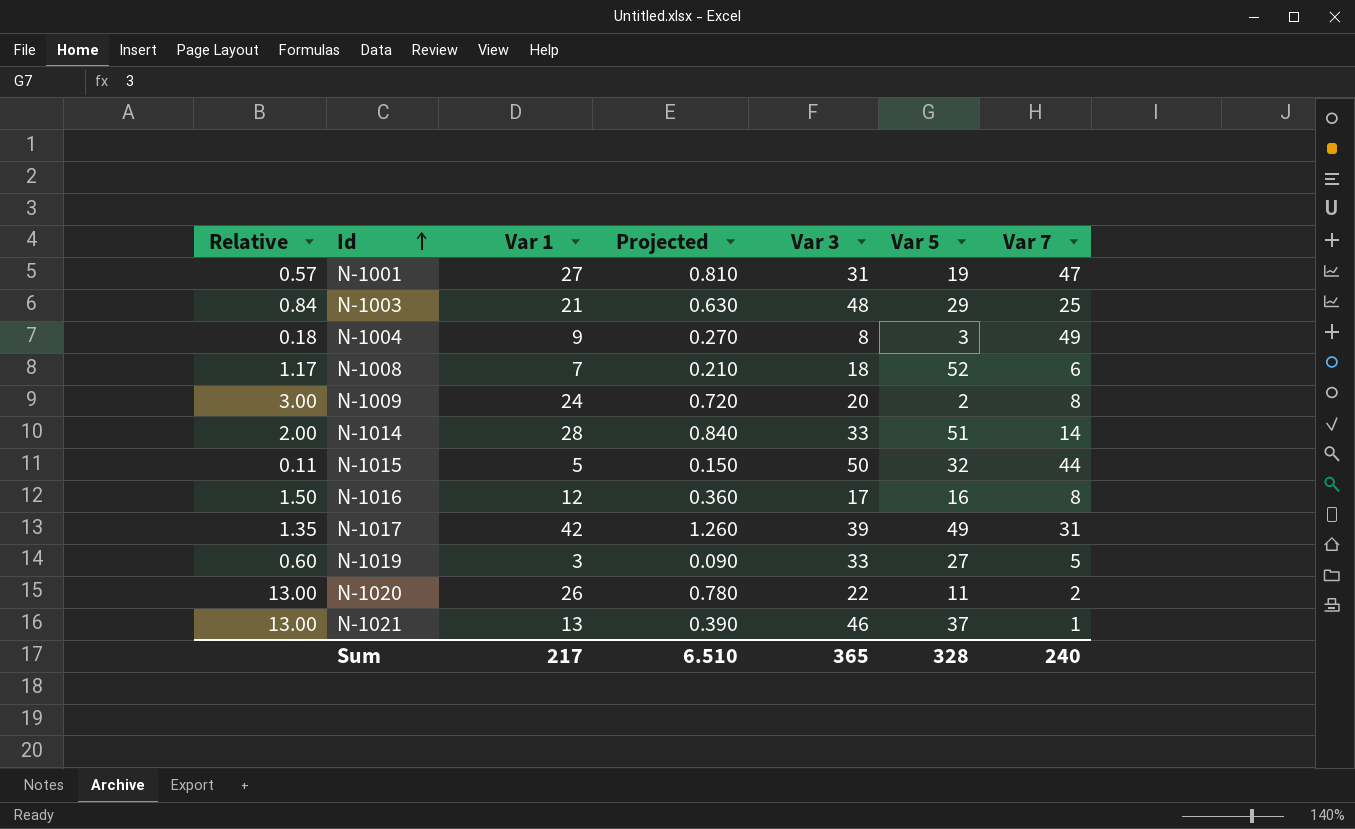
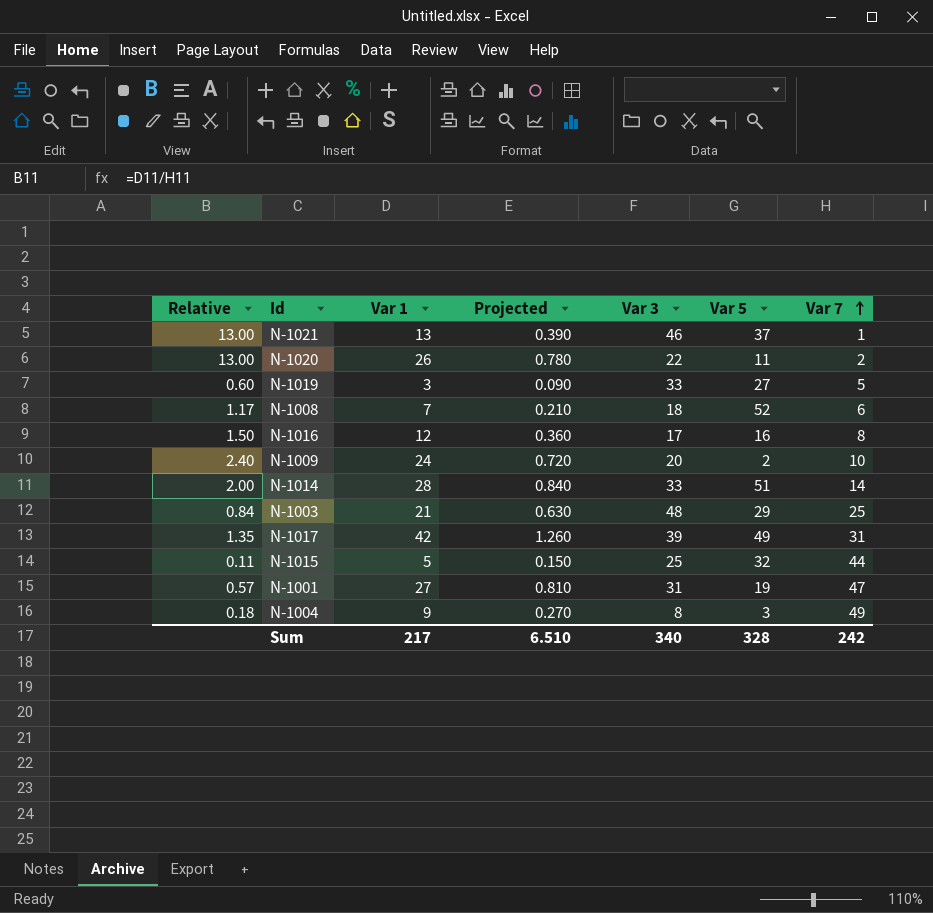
row order: Id ascending -> Var 7 ascending
N-1009 | Relative: 3.00 -> 2.40
N-1009 | Var 7: 8 -> 10
N-1015 | Var 3: 50 -> 25
Sum | Var 3: 365 -> 340
Sum | Var 7: 240 -> 242

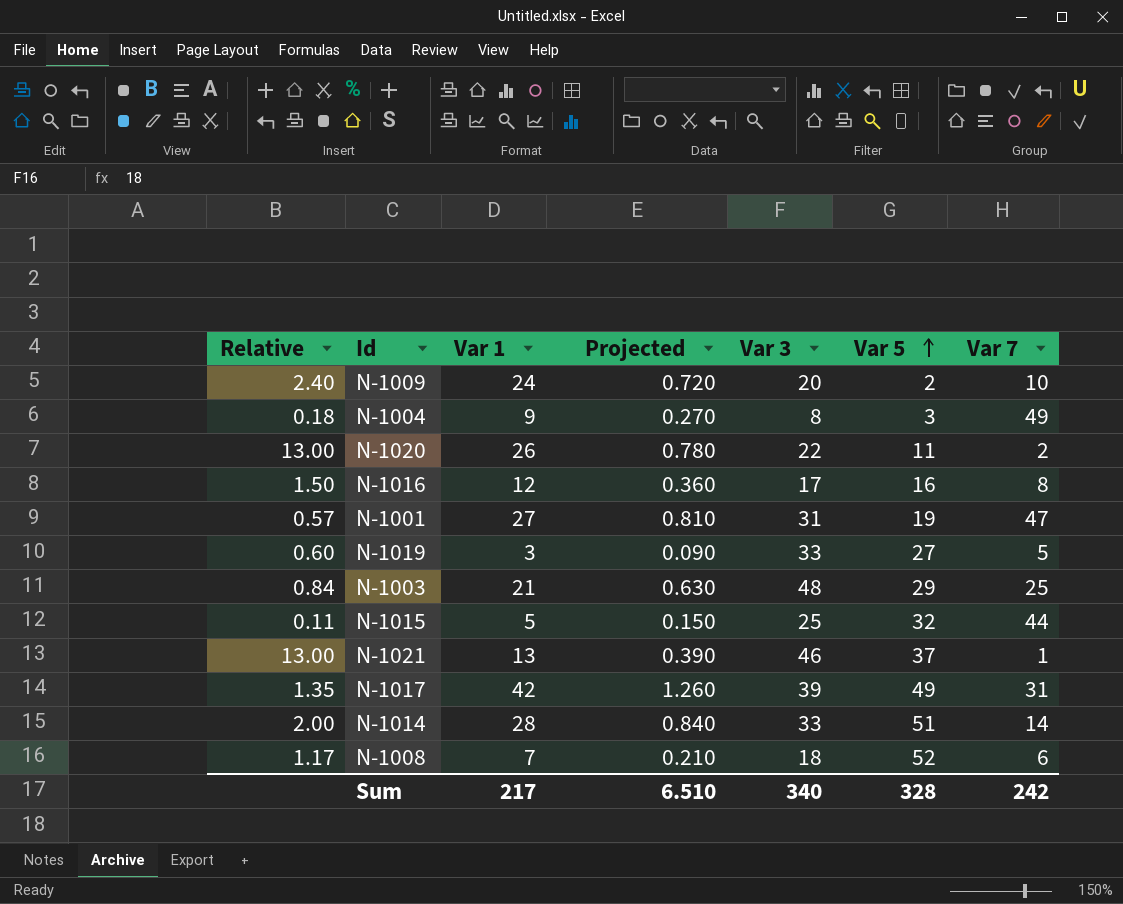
row order: Var 7 ascending -> Var 5 ascending

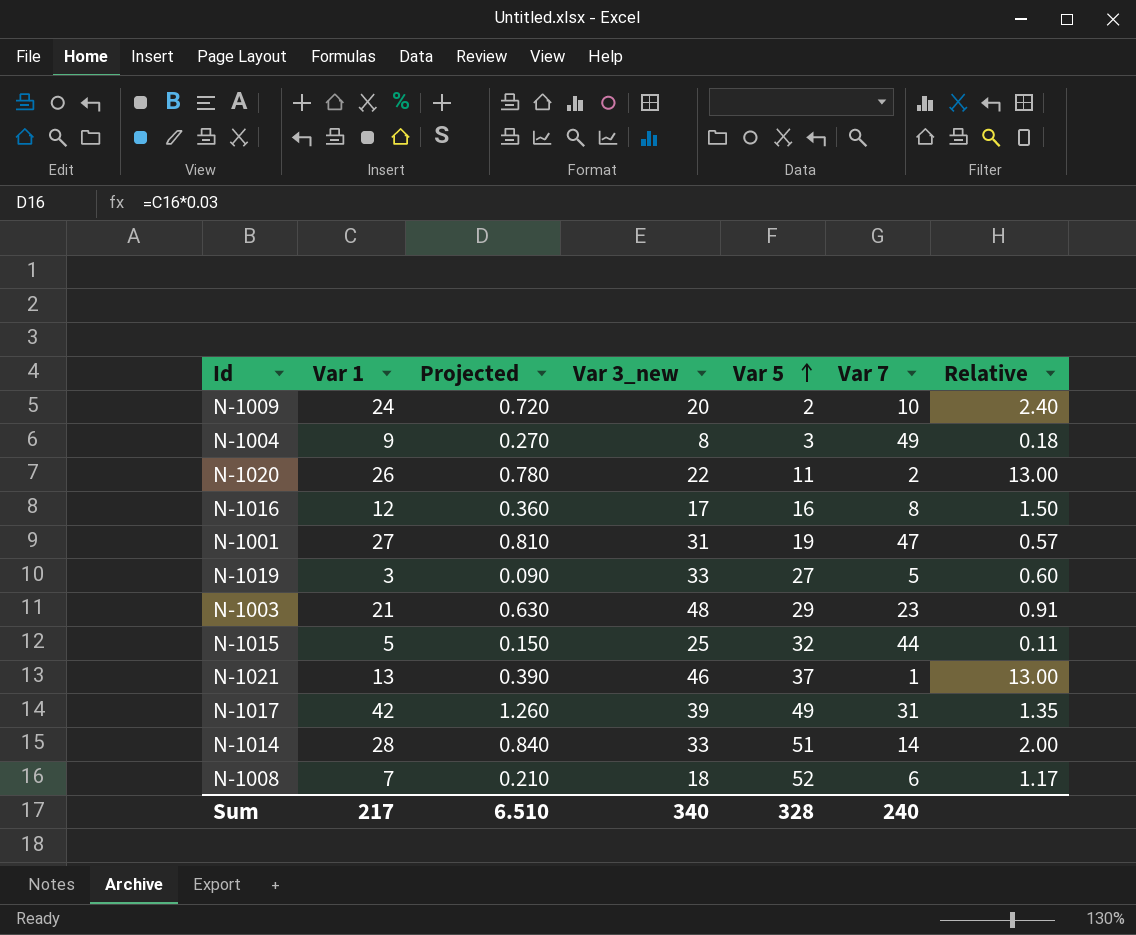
column name: Var 3 -> Var 3_new
column Relative | position: 1 -> 7
N-1003 | Var 7: 25 -> 23
N-1003 | Relative: 0.84 -> 0.91
Sum | Var 7: 242 -> 240

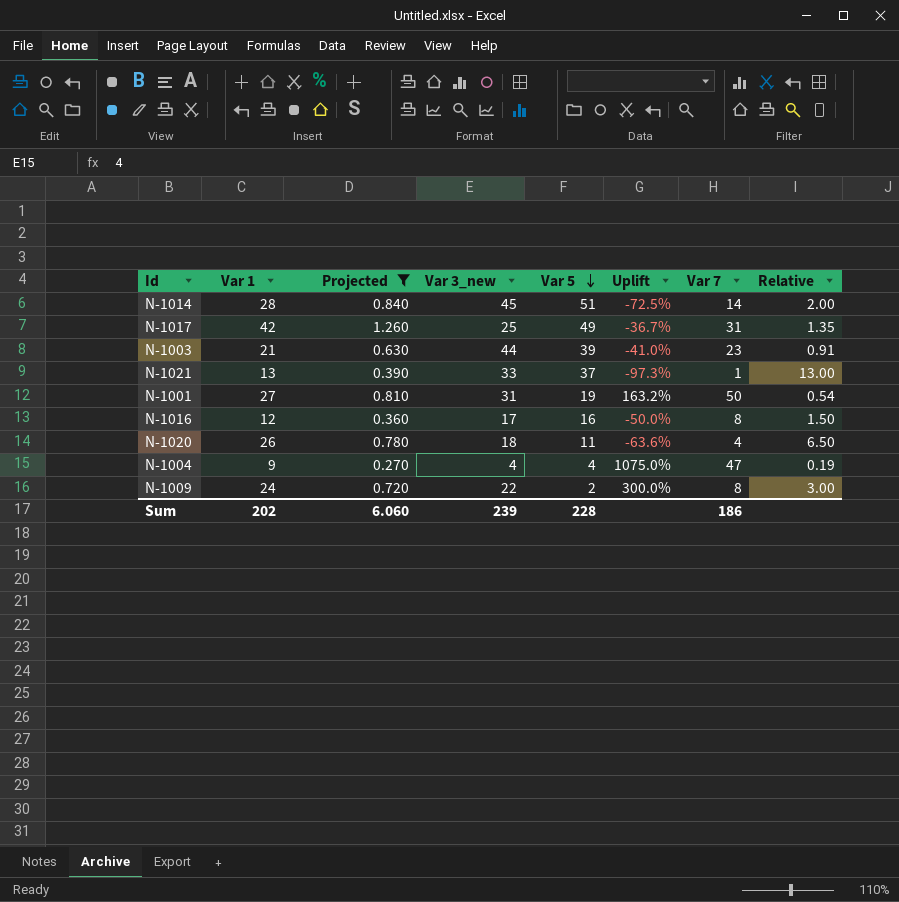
filter: none -> Projected >= 0.270
row order: Var 5 ascending -> Var 5 descending
column Uplift | formula: none -> ([Var 7] - [Var 5]) / [Var 5]
N-1014 | Var 3_new: 33 -> 45
N-1017 | Var 3_new: 39 -> 25
N-1003 | Var 3_new: 48 -> 44
N-1003 | Var 5: 29 -> 39
N-1021 | Var 3_new: 46 -> 33
N-1001 | Var 7: 47 -> 50
N-1001 | Relative: 0.57 -> 0.54
N-1020 | Var 3_new: 22 -> 18
N-1020 | Var 7: 2 -> 4
N-1020 | Relative: 13.00 -> 6.50
N-1004 | Var 3_new: 8 -> 4
N-1004 | Var 5: 3 -> 4
N-1004 | Var 7: 49 -> 47
N-1004 | Relative: 0.18 -> 0.19
N-1009 | Var 3_new: 20 -> 22
N-1009 | Var 7: 10 -> 8
N-1009 | Relative: 2.40 -> 3.00
Sum | Var 1: 217 -> 202
Sum | Projected: 6.510 -> 6.060
Sum | Var 3_new: 340 -> 239
Sum | Var 5: 328 -> 228
Sum | Var 7: 240 -> 186

